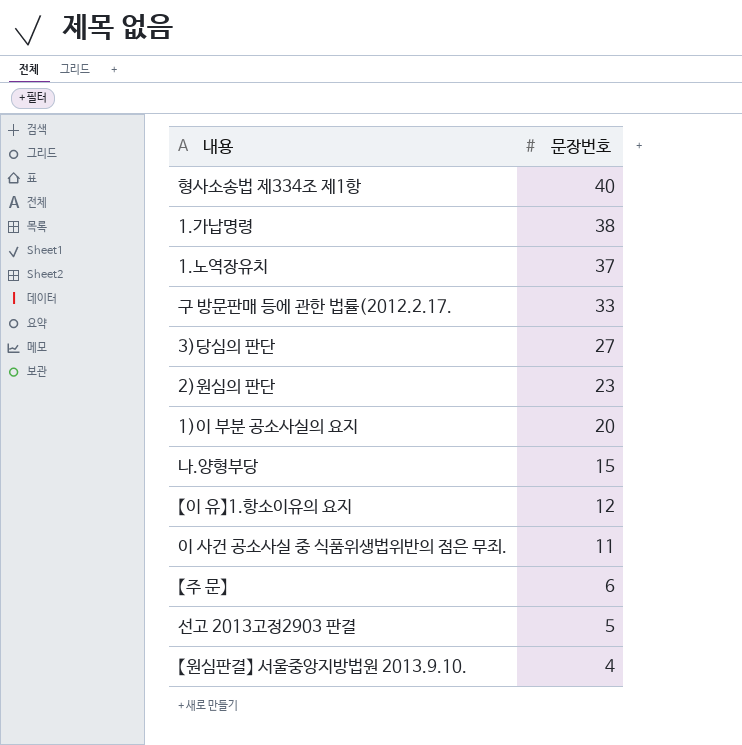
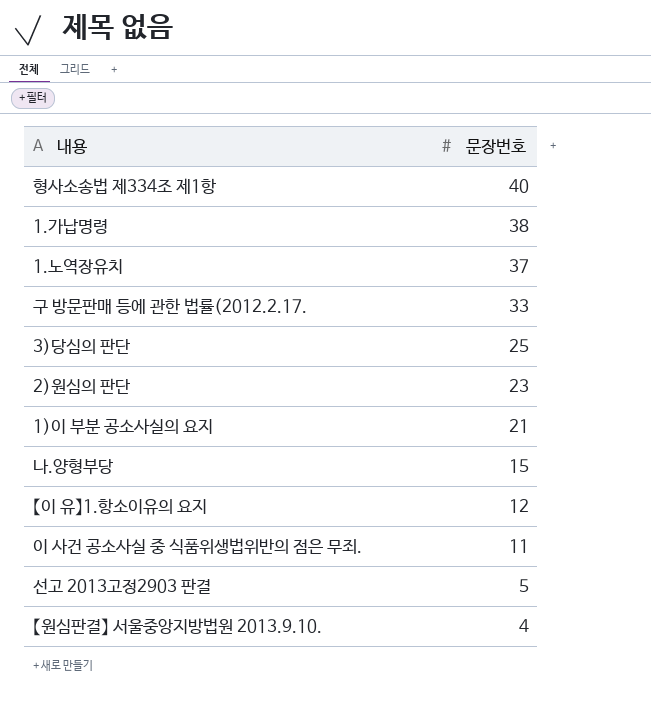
row 【주 문】: 6 -> none
3)당심의 판단 | 문장번호: 27 -> 25
1)이 부분 공소사실의 요지 | 문장번호: 20 -> 21

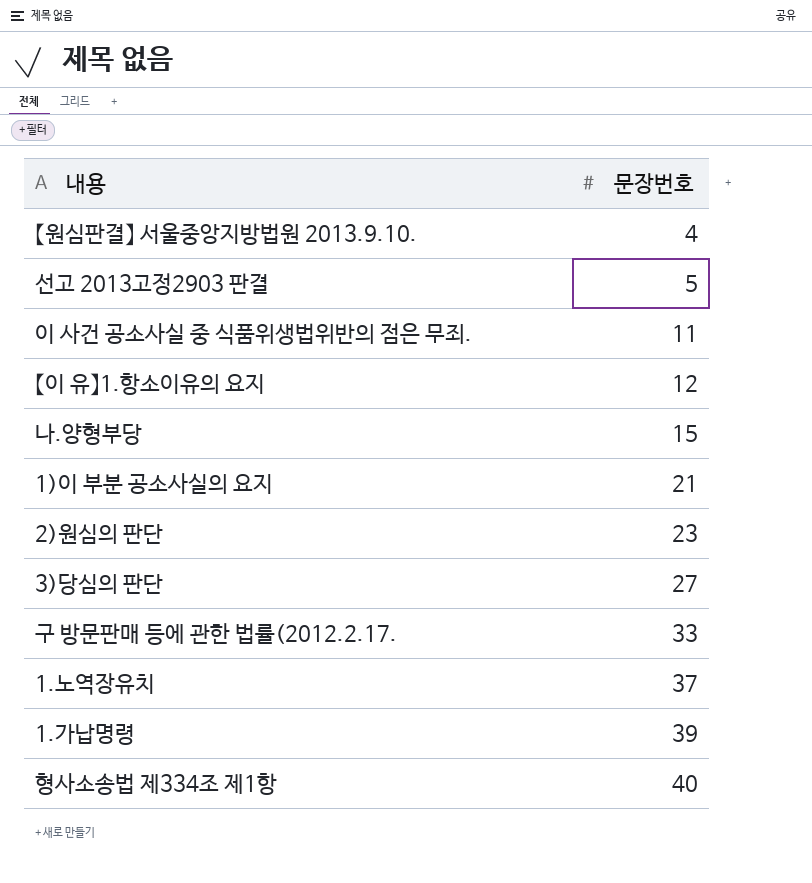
row order: 문장번호 descending -> 문장번호 ascending
3)당심의 판단 | 문장번호: 25 -> 27
1.가납명령 | 문장번호: 38 -> 39

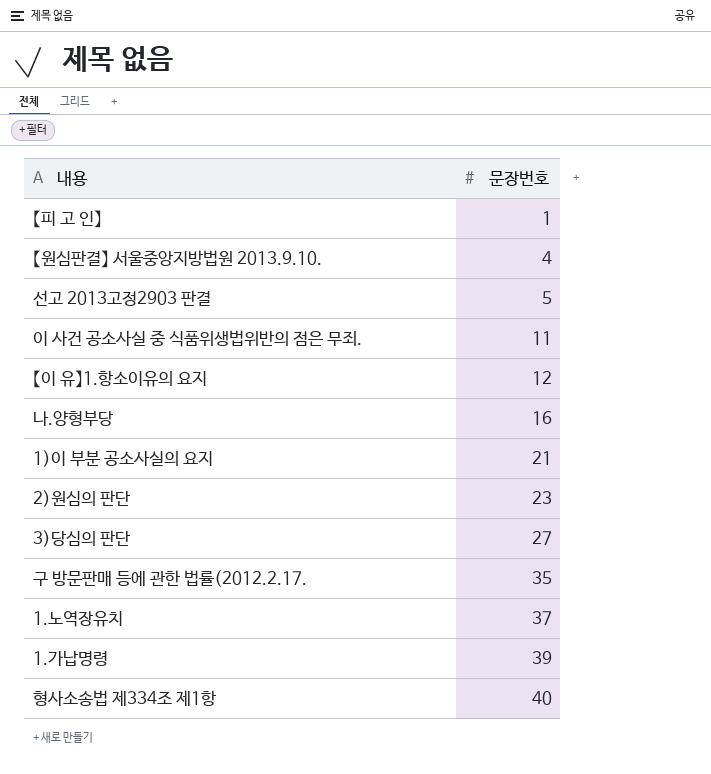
row 【피 고 인】: none -> 1
나.양형부당 | 문장번호: 15 -> 16
구 방문판매 등에 관한 법률(2012.2.17. | 문장번호: 33 -> 35

